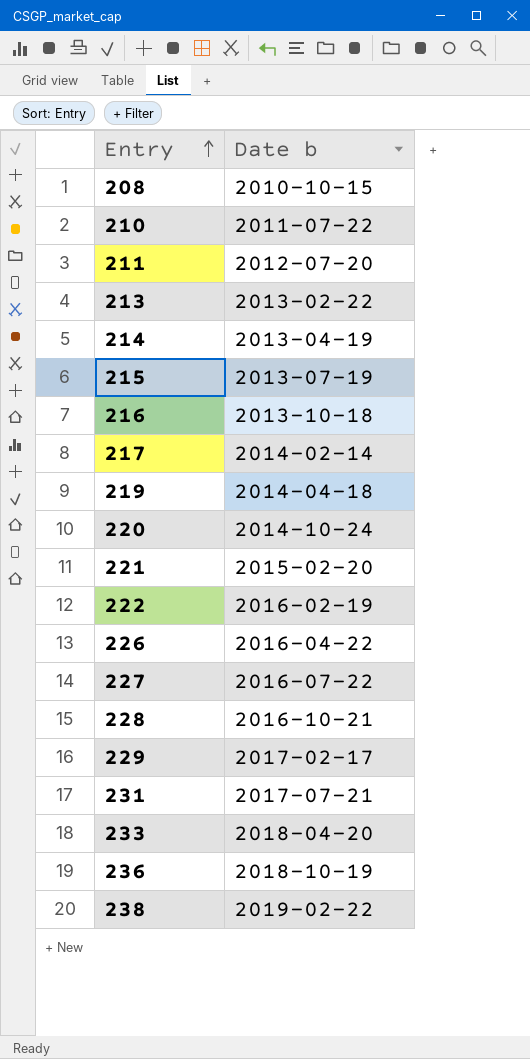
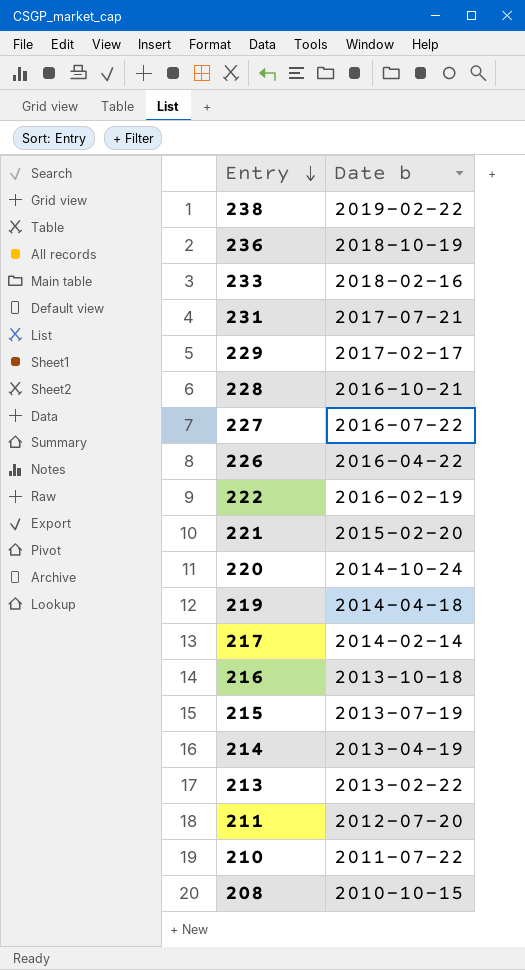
row order: Entry ascending -> Entry descending
233 | Date b: 2018-04-20 -> 2018-02-16

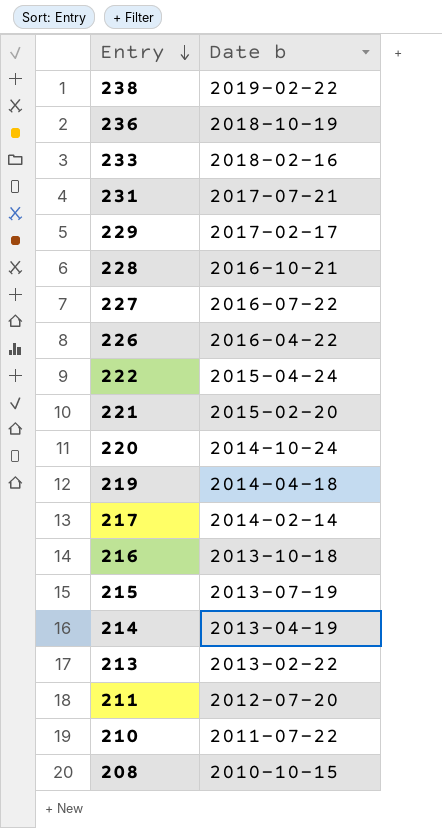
222 | Date b: 2016-02-19 -> 2015-04-24

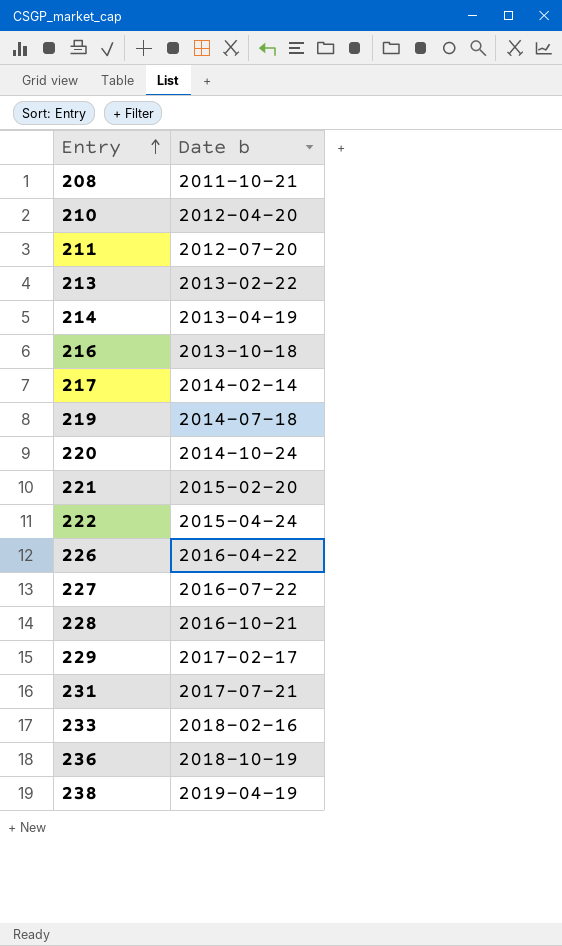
row order: Entry descending -> Entry ascending
row 215: 2013-07-19 -> none
208 | Date b: 2010-10-15 -> 2011-10-21
210 | Date b: 2011-07-22 -> 2012-04-20
219 | Date b: 2014-04-18 -> 2014-07-18
238 | Date b: 2019-02-22 -> 2019-04-19

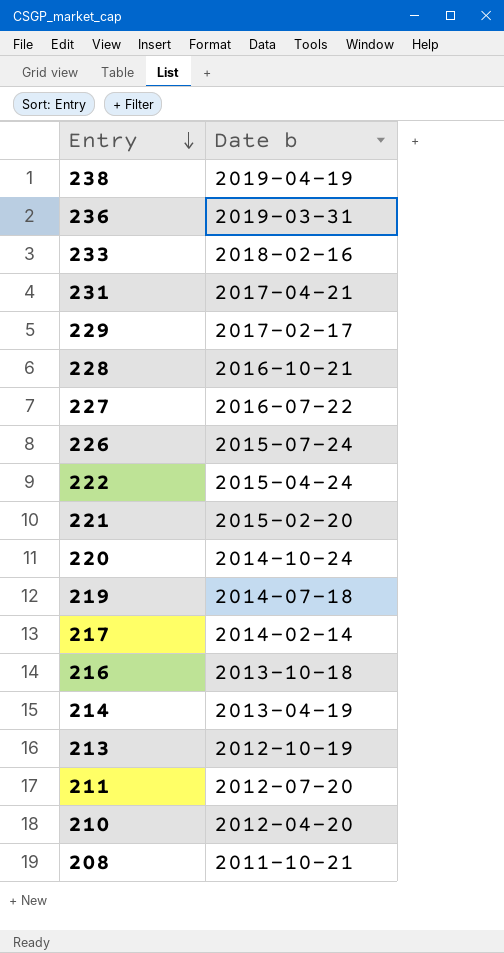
row order: Entry ascending -> Entry descending
236 | Date b: 2018-10-19 -> 2019-03-31
231 | Date b: 2017-07-21 -> 2017-04-21
226 | Date b: 2016-04-22 -> 2015-07-24
213 | Date b: 2013-02-22 -> 2012-10-19

